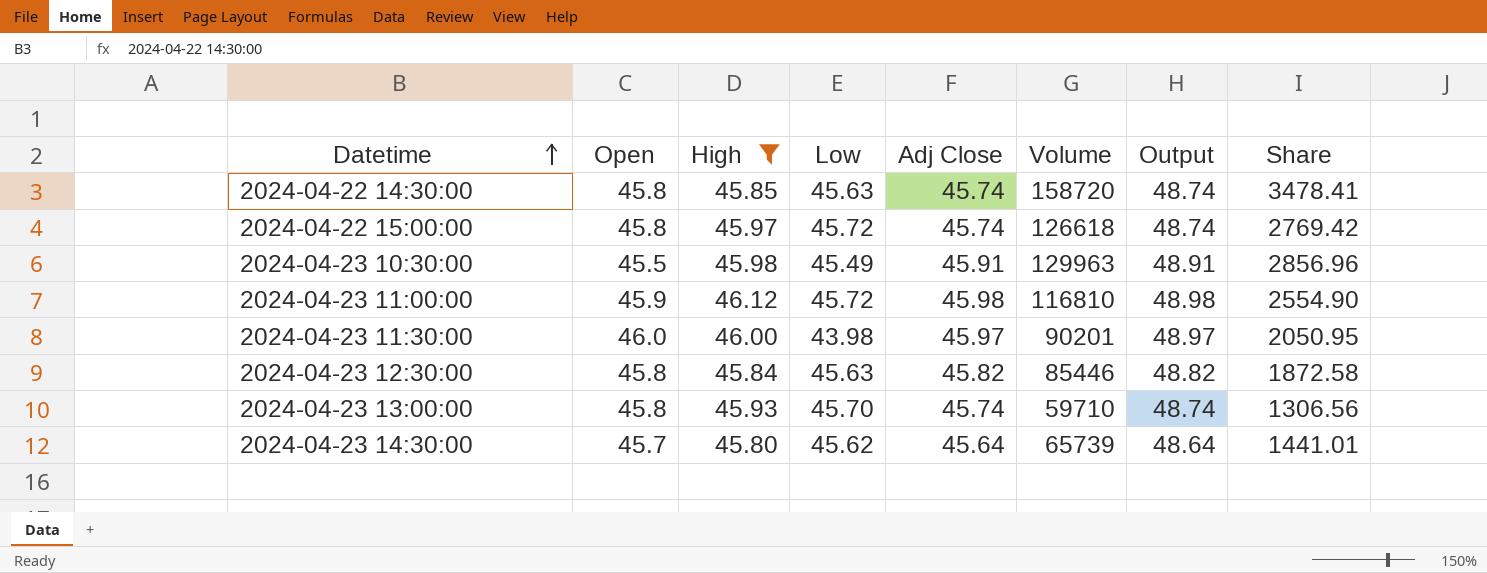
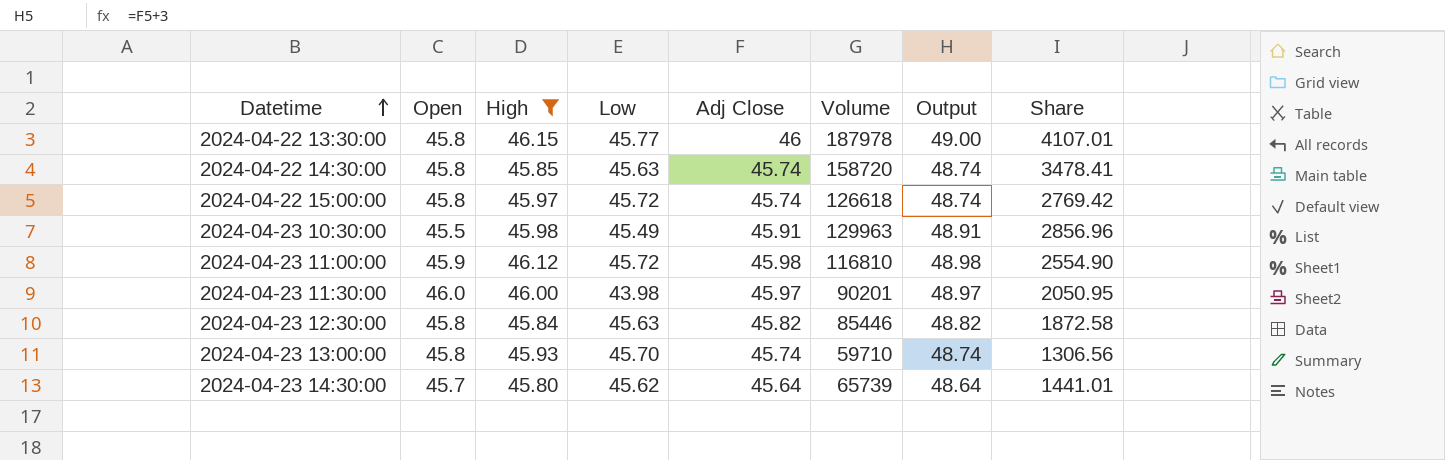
row 2024-04-22 13:30:00: none -> 45.8 | 46.15 | 45.77 | 46 | 187978 | 49.00 | 4107.01

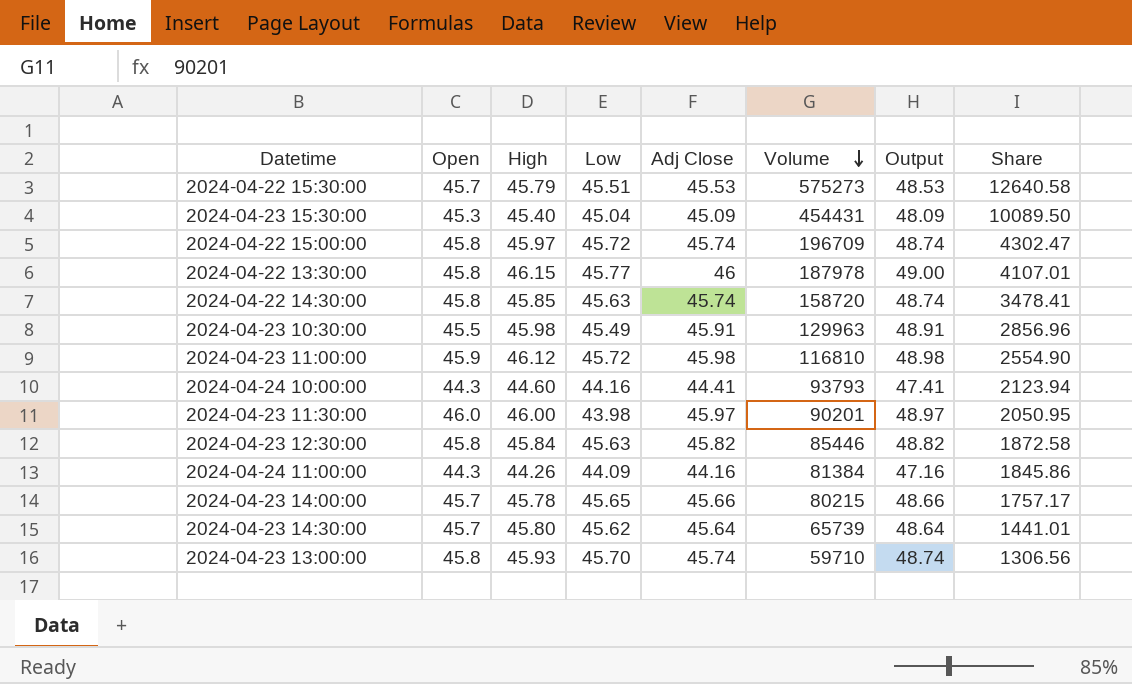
filter: High >= 45.80 -> none
row order: Datetime ascending -> Volume descending
2024-04-22 15:00:00 | Volume: 126618 -> 196709
2024-04-22 15:00:00 | Share: 2769.42 -> 4302.47

